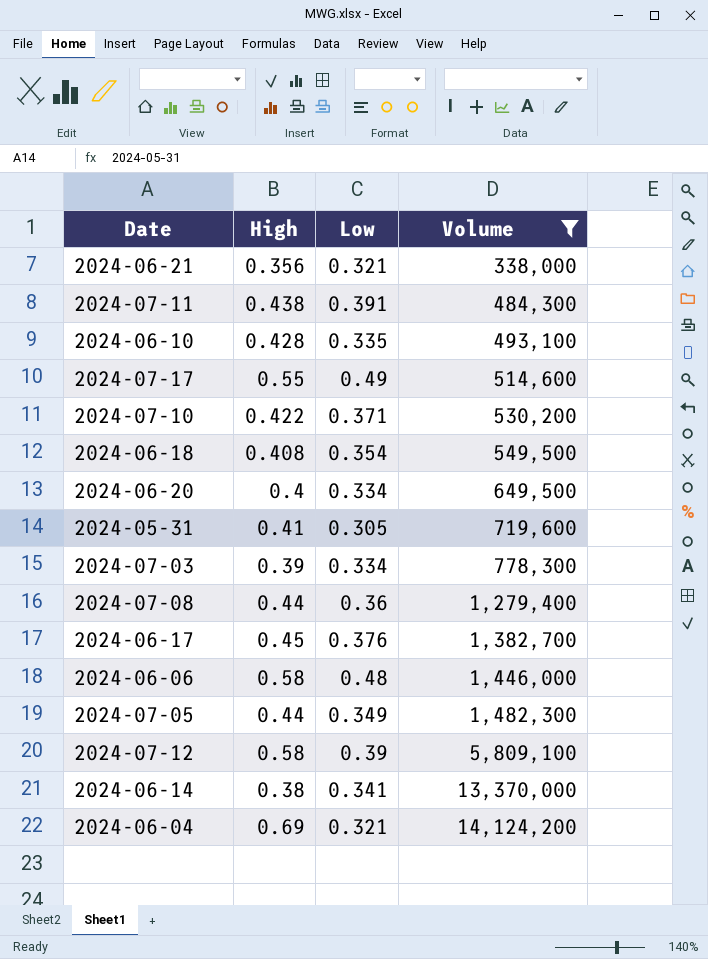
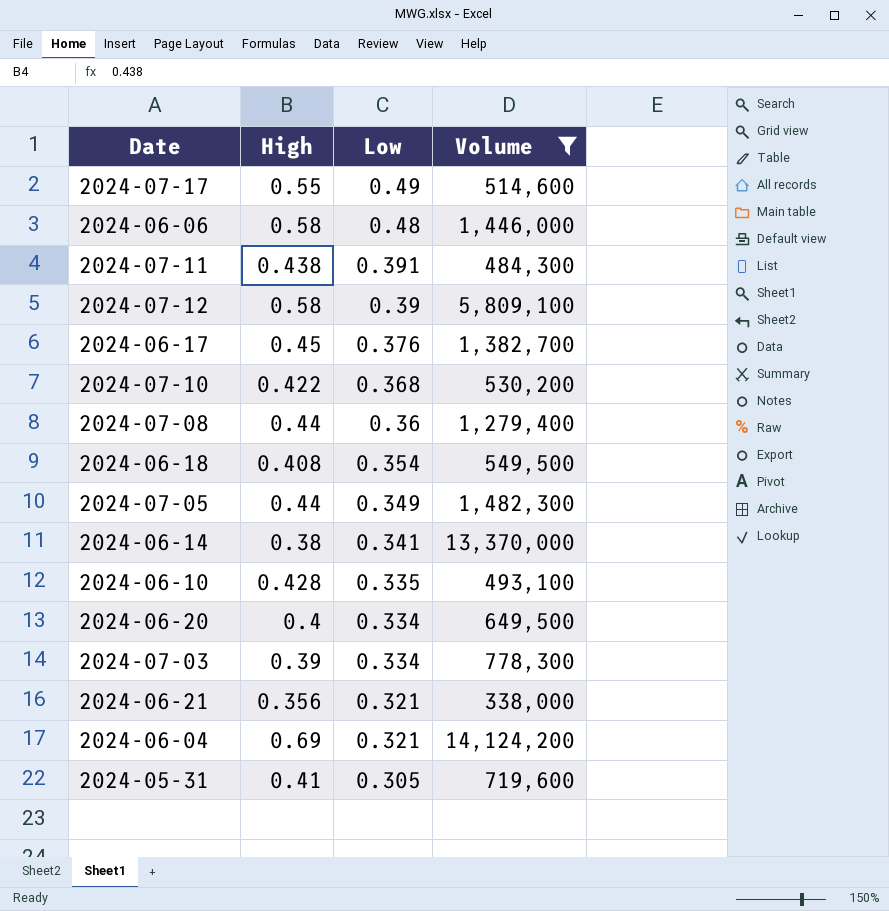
row order: Volume ascending -> Low descending
2024-07-10 | Low: 0.371 -> 0.368

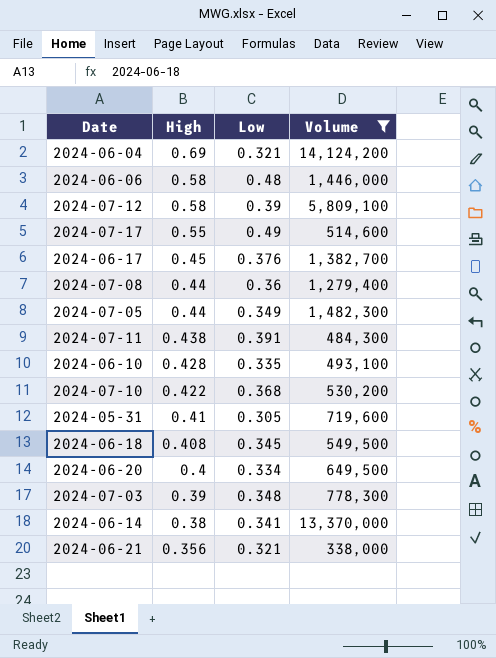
row order: Low descending -> High descending
2024-06-18 | Low: 0.354 -> 0.345
2024-07-03 | Low: 0.334 -> 0.348

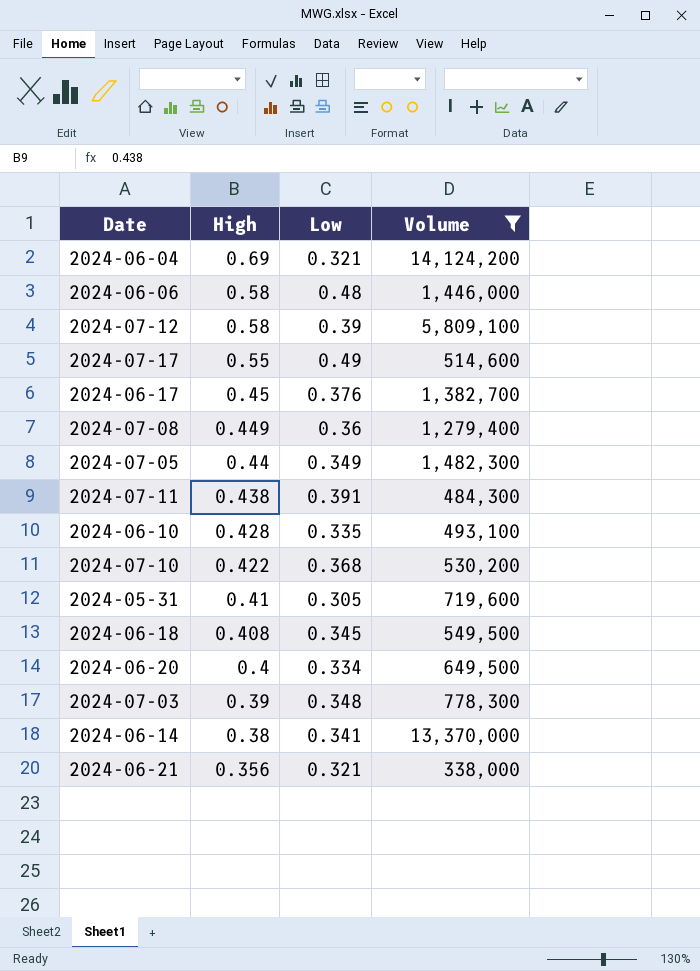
2024-07-08 | High: 0.44 -> 0.449

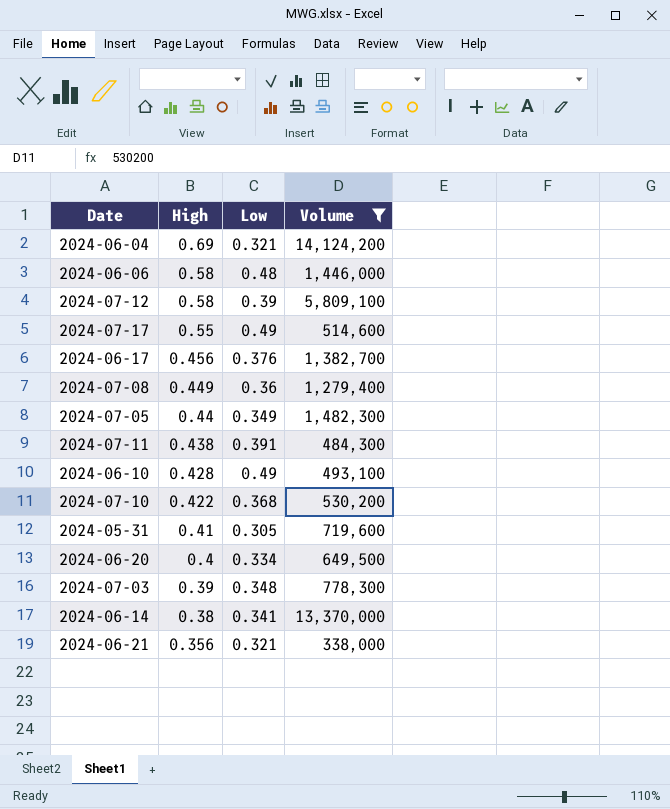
row 2024-06-18: 0.408 | 0.345 | 549,500 -> none
2024-06-17 | High: 0.45 -> 0.456
2024-06-10 | Low: 0.335 -> 0.49

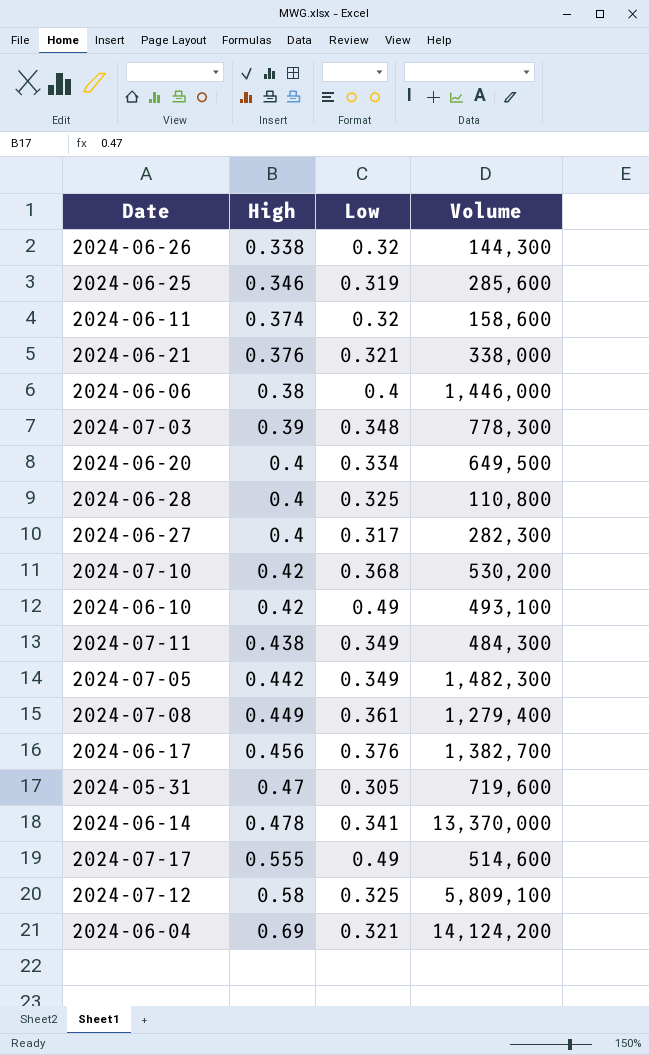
filter: Volume >= 338,000 -> none
row order: High descending -> High ascending
2024-06-21 | High: 0.356 -> 0.376
2024-06-06 | High: 0.58 -> 0.38
2024-06-06 | Low: 0.48 -> 0.4
2024-07-10 | High: 0.422 -> 0.42
2024-06-10 | High: 0.428 -> 0.42
2024-07-11 | Low: 0.391 -> 0.349
2024-07-05 | High: 0.44 -> 0.442
2024-07-08 | Low: 0.36 -> 0.361
2024-05-31 | High: 0.41 -> 0.47
2024-06-14 | High: 0.38 -> 0.478
2024-07-17 | High: 0.55 -> 0.555
2024-07-12 | Low: 0.39 -> 0.325

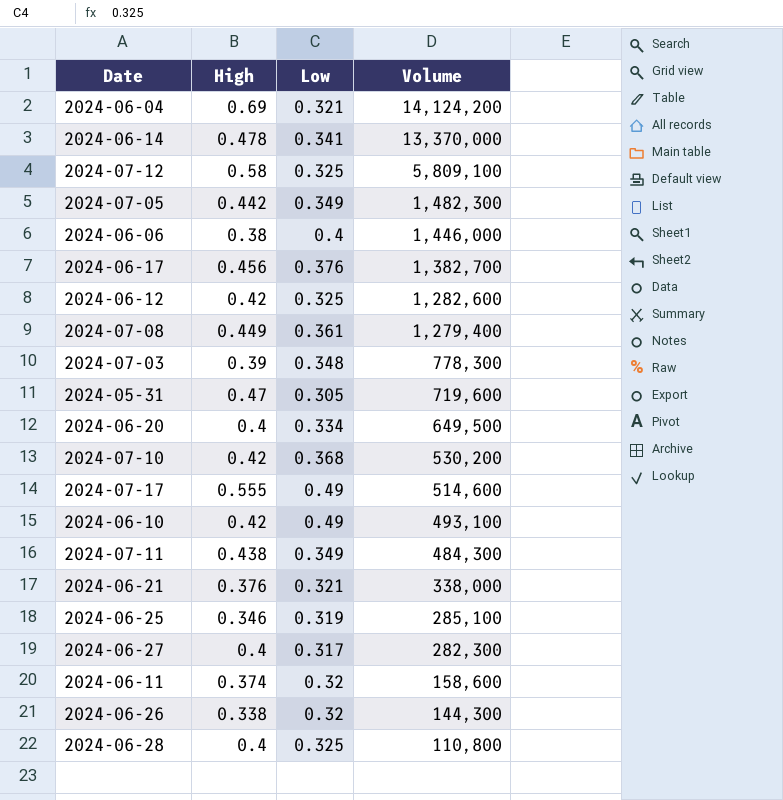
row order: High ascending -> Volume descending
row 2024-06-12: none -> 0.42 | 0.325 | 1,282,600
2024-06-25 | Volume: 285,600 -> 285,100

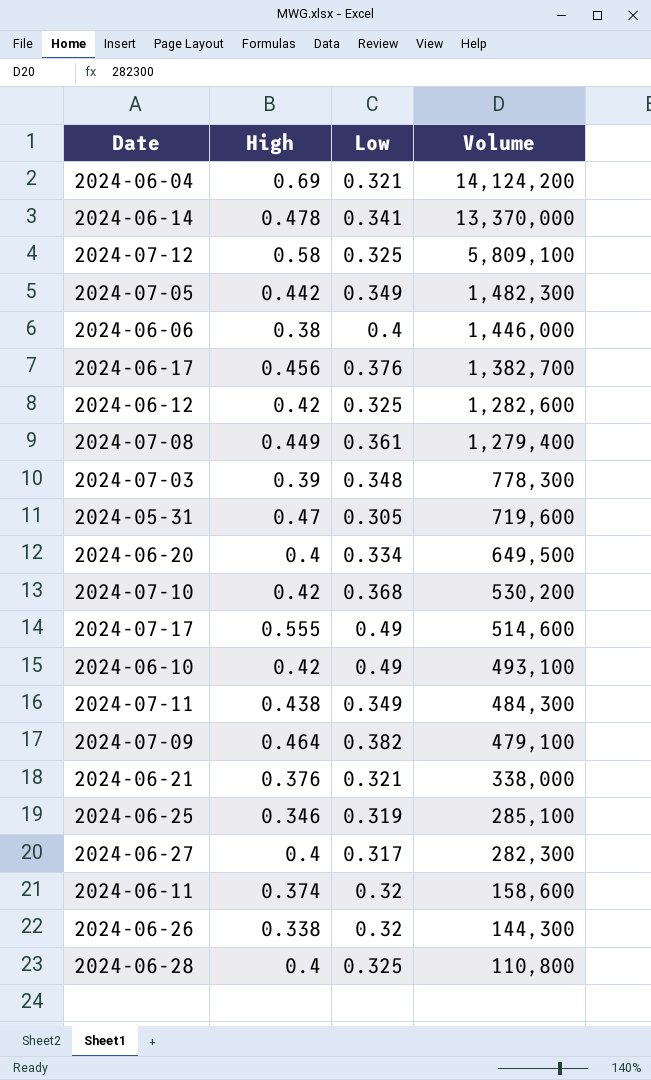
row 2024-07-09: none -> 0.464 | 0.382 | 479,100

